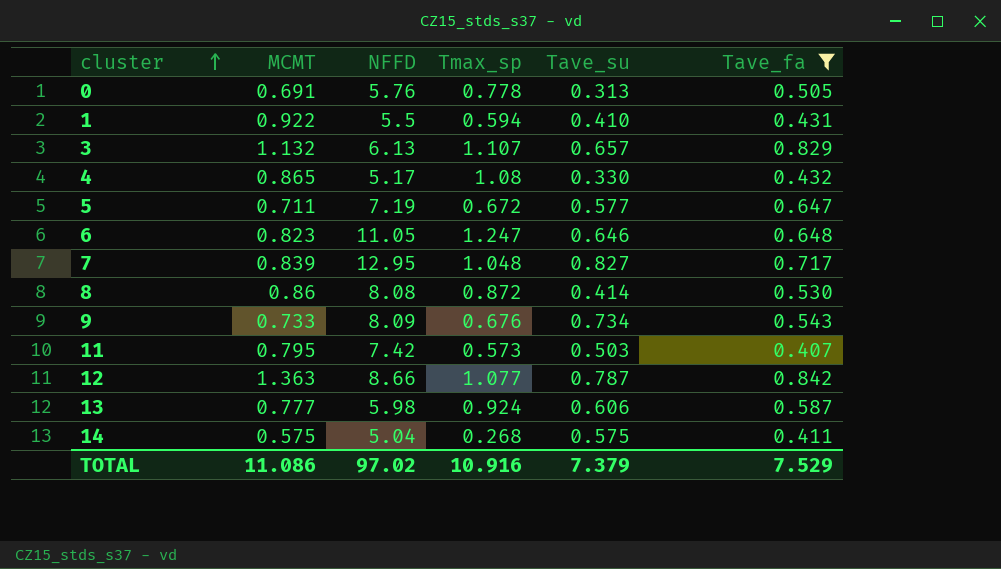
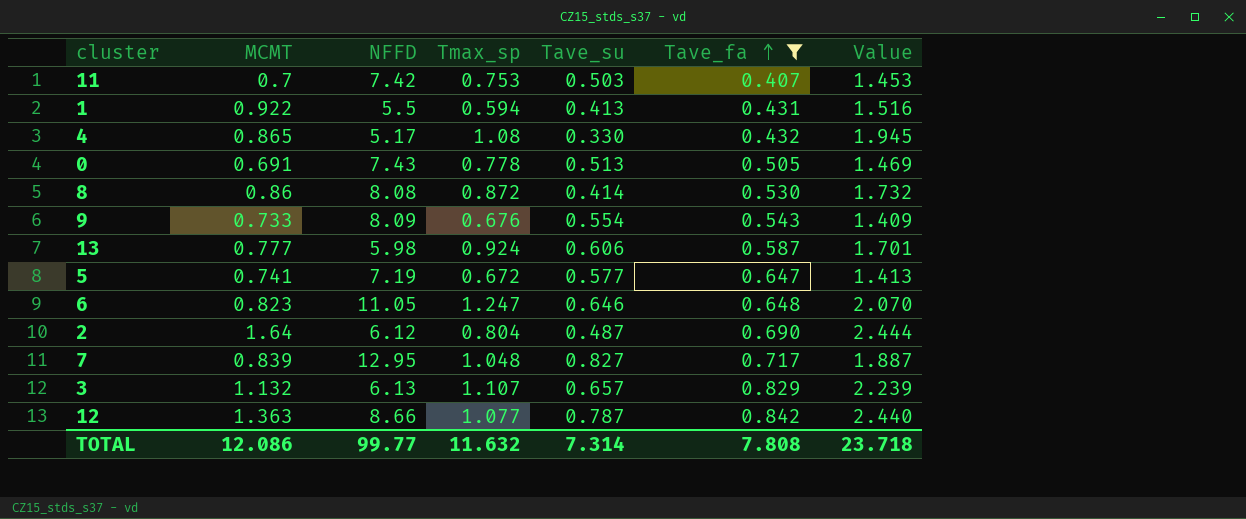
row order: cluster ascending -> Tave_fa ascending
column Value | formula: none -> [MCMT] + [Tmax_sp]
row 14: 0.575 | 5.04 | 0.268 | 0.575 | 0.411 -> none
11 | MCMT: 0.795 -> 0.7
11 | Tmax_sp: 0.573 -> 0.753
1 | Tave_su: 0.410 -> 0.413
0 | NFFD: 5.76 -> 7.43
0 | Tave_su: 0.313 -> 0.513
9 | Tave_su: 0.734 -> 0.554
5 | MCMT: 0.711 -> 0.741
row 2: none -> 1.64 | 6.12 | 0.804 | 0.487 | 0.690 | 2.444
TOTAL | MCMT: 11.086 -> 12.086
TOTAL | NFFD: 97.02 -> 99.77
TOTAL | Tmax_sp: 10.916 -> 11.632
TOTAL | Tave_su: 7.379 -> 7.314
TOTAL | Tave_fa: 7.529 -> 7.808

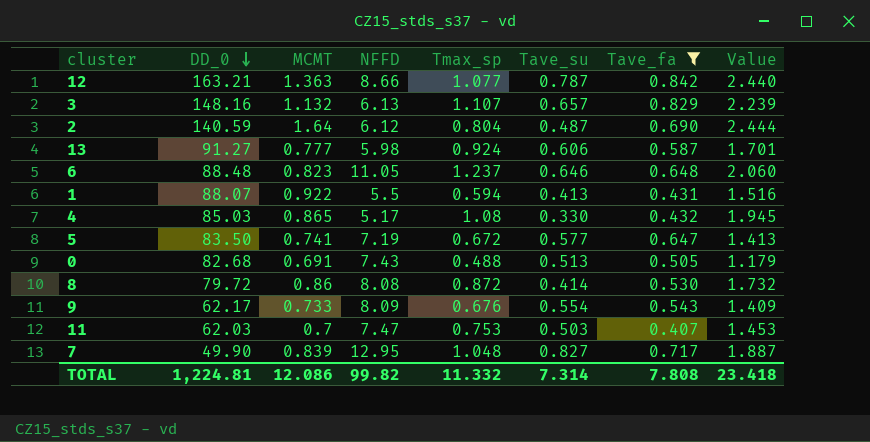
row order: Tave_fa ascending -> DD_0 descending
column DD_0 | position: none -> 2
6 | Tmax_sp: 1.247 -> 1.237
6 | Value: 2.070 -> 2.060
0 | Tmax_sp: 0.778 -> 0.488
0 | Value: 1.469 -> 1.179
11 | NFFD: 7.42 -> 7.47
TOTAL | NFFD: 99.77 -> 99.82
TOTAL | Tmax_sp: 11.632 -> 11.332
TOTAL | Value: 23.718 -> 23.418

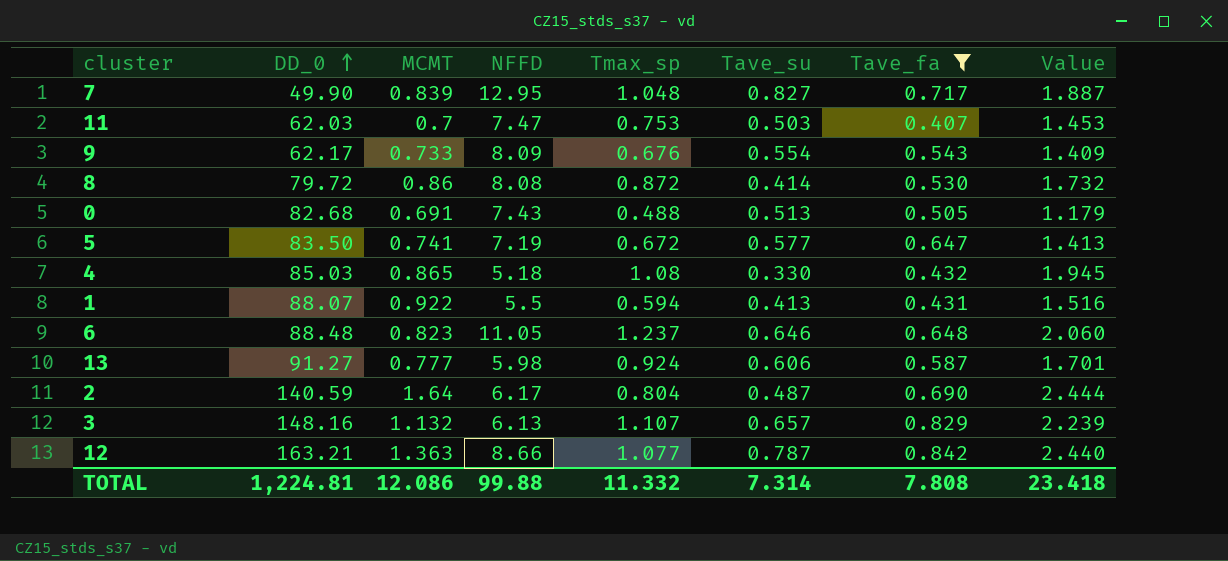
row order: DD_0 descending -> DD_0 ascending
4 | NFFD: 5.17 -> 5.18
2 | NFFD: 6.12 -> 6.17
TOTAL | NFFD: 99.82 -> 99.88

